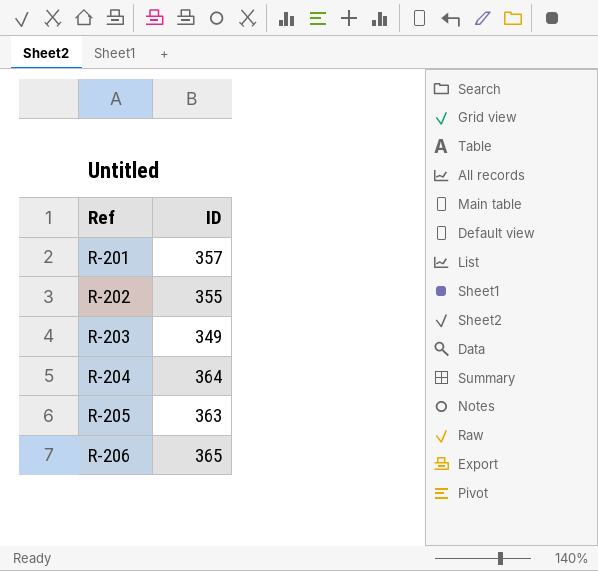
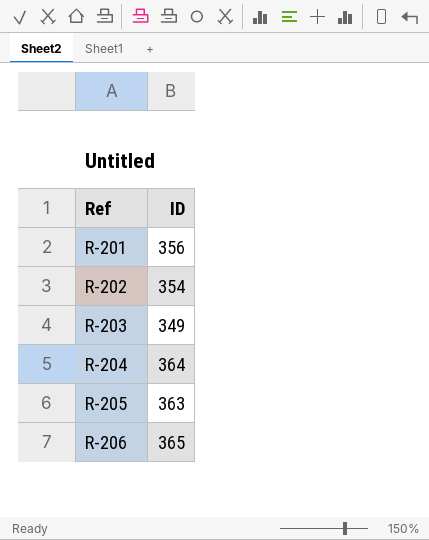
R-201 | ID: 357 -> 356
R-202 | ID: 355 -> 354

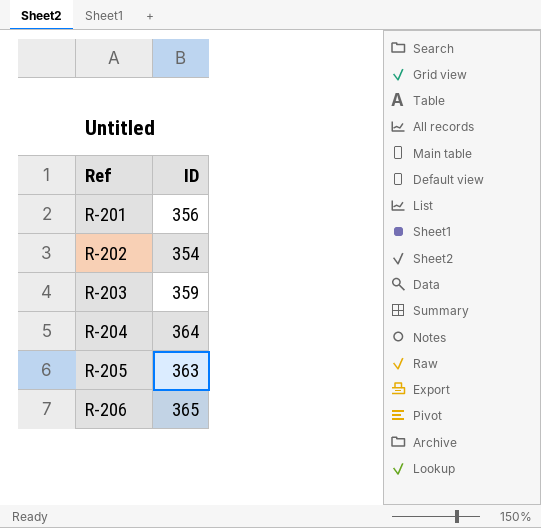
R-203 | ID: 349 -> 359

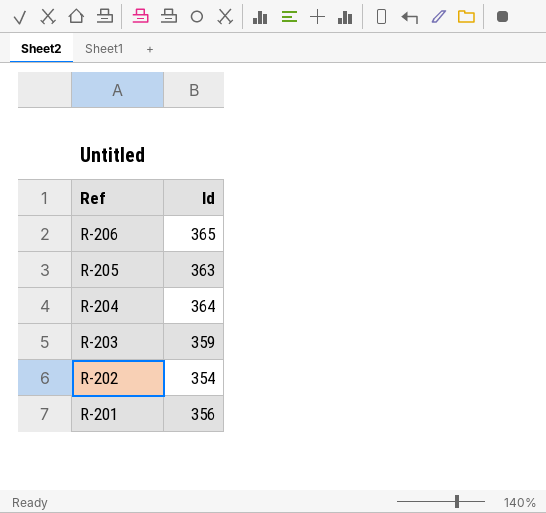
row order: Ref ascending -> Ref descending
column name: ID -> Id

